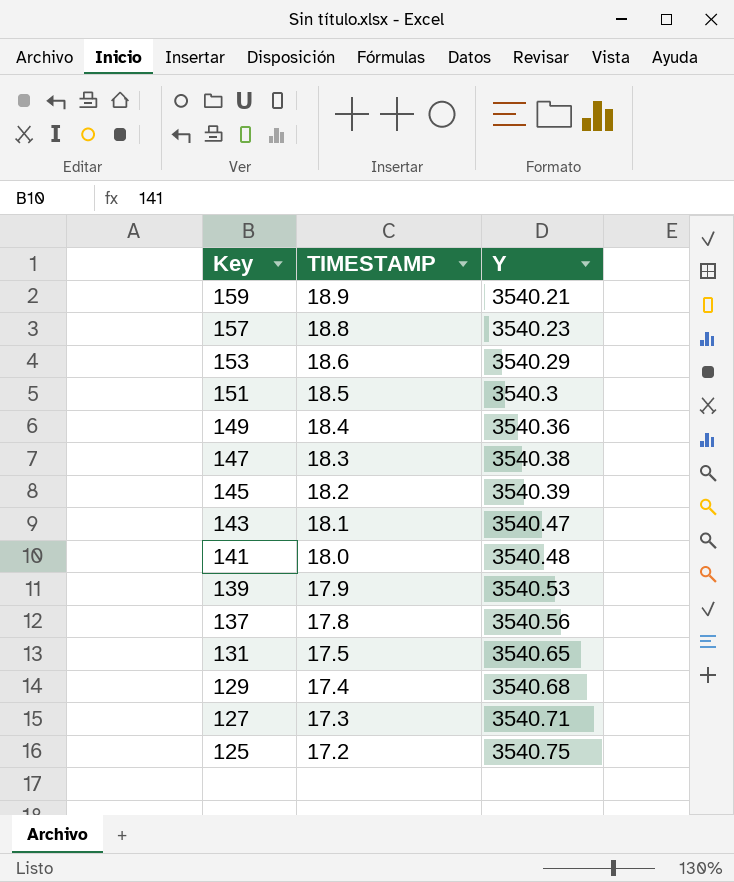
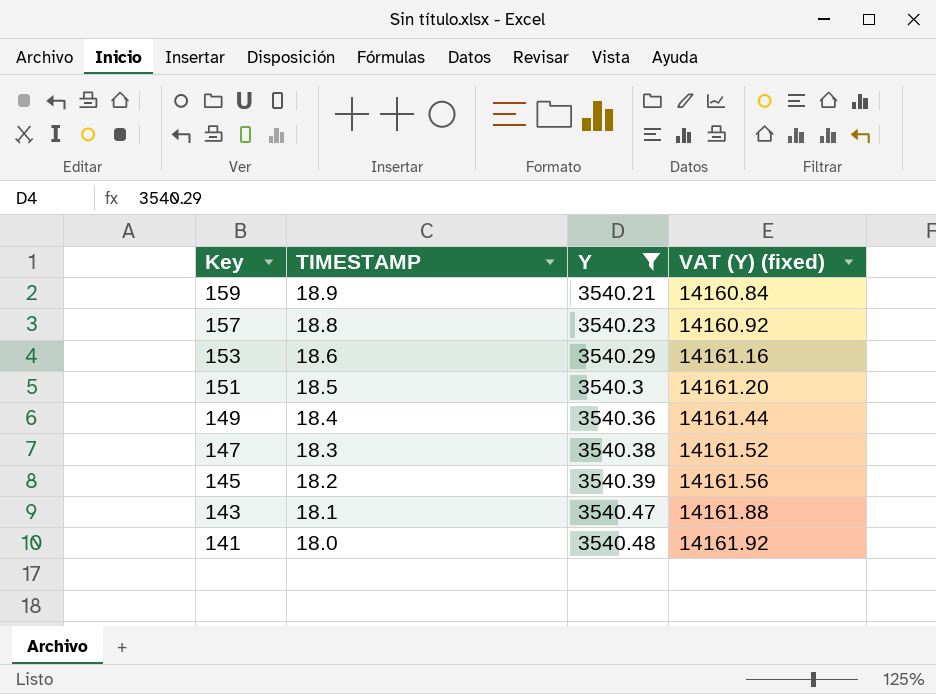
filter: none -> Y <= 3540.48
column VAT (Y) (fixed) | formula: none -> [Y] * 4

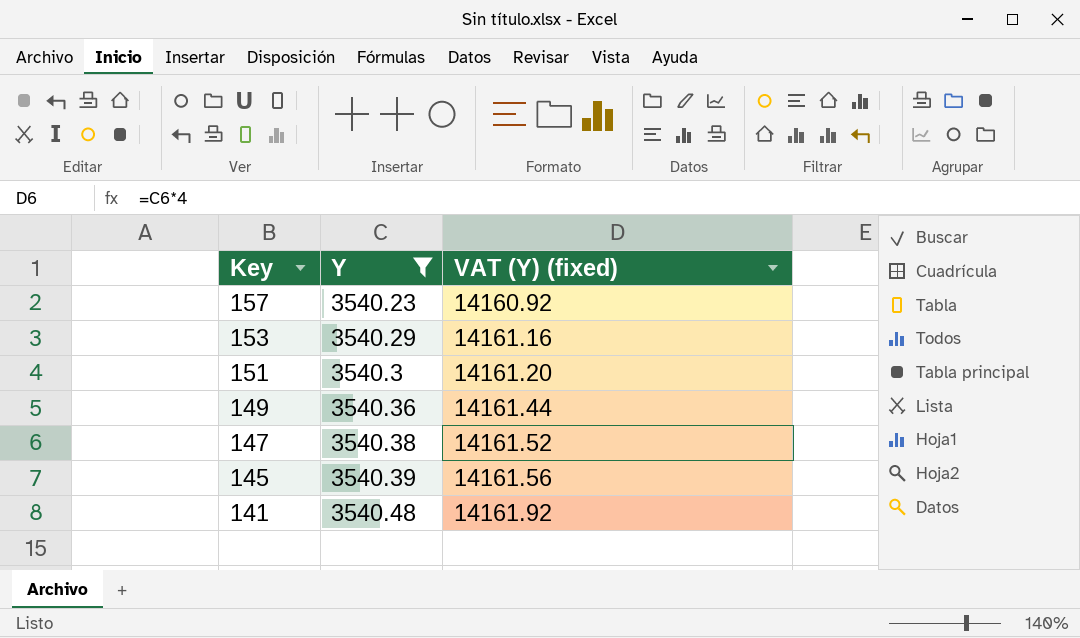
column TIMESTAMP | position: 2 -> none
row 159: 18.9 | 3540.21 | 14160.84 -> none
row 143: 18.1 | 3540.47 | 14161.88 -> none

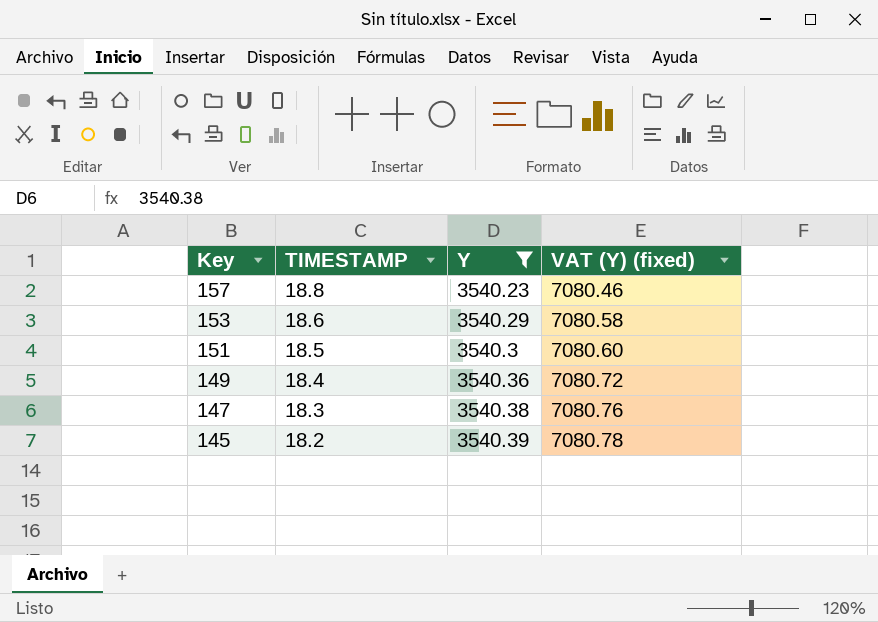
column TIMESTAMP | position: none -> 2
column VAT (Y) (fixed) | formula: [Y] * 4 -> [Y] * 2
row 141: 3540.48 | 14161.92 -> none

